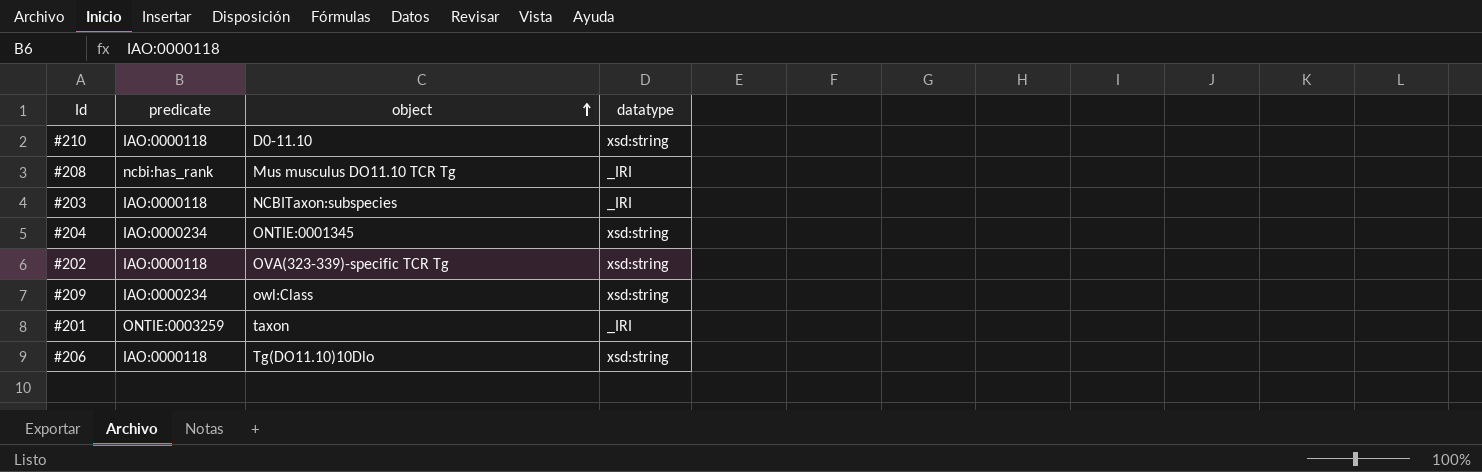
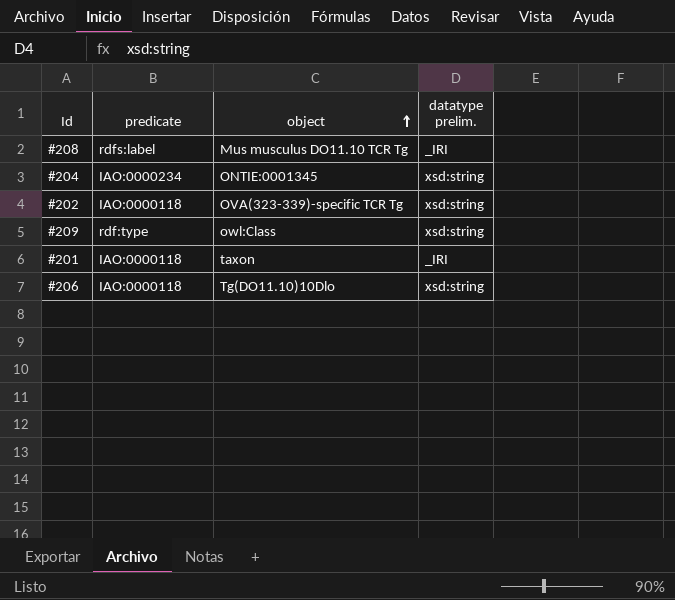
column name: datatype -> datatype prelim.
row #210: IAO:0000118 | D0-11.10 | xsd:string -> none
row #203: IAO:0000118 | NCBITaxon:subspecies | _IRI -> none
#208 | predicate: ncbi:has_rank -> rdfs:label
#209 | predicate: IAO:0000234 -> rdf:type
#201 | predicate: ONTIE:0003259 -> IAO:0000118

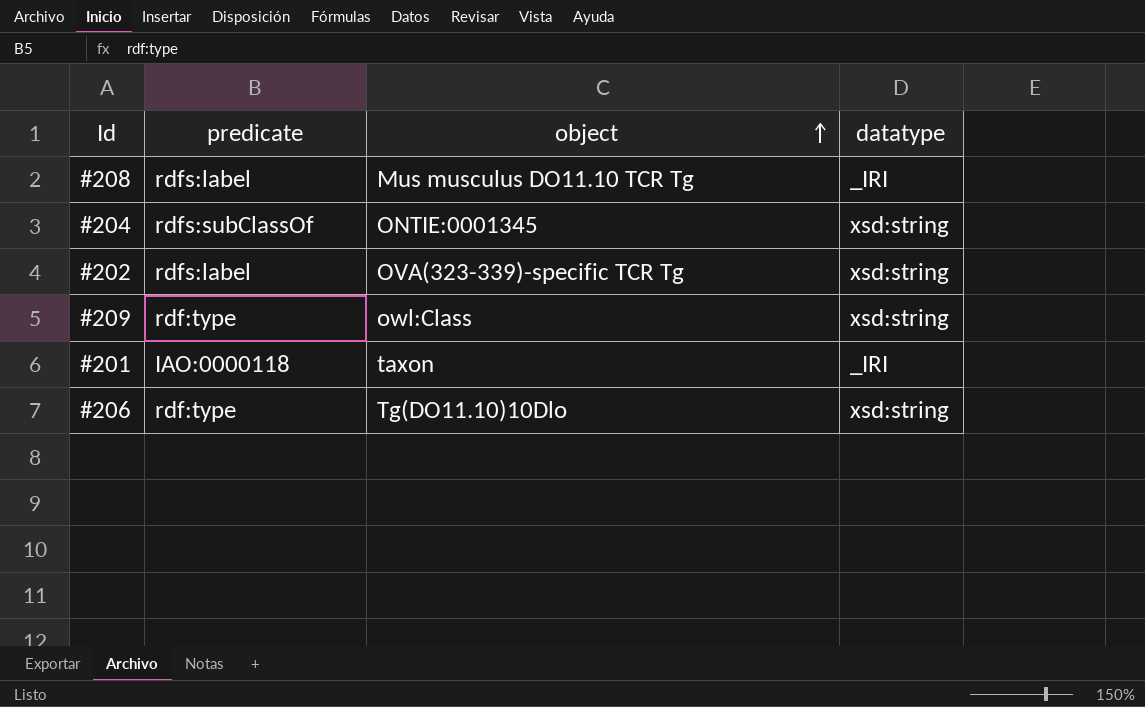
column name: datatype prelim. -> datatype
#204 | predicate: IAO:0000234 -> rdfs:subClassOf
#202 | predicate: IAO:0000118 -> rdfs:label
#206 | predicate: IAO:0000118 -> rdf:type

